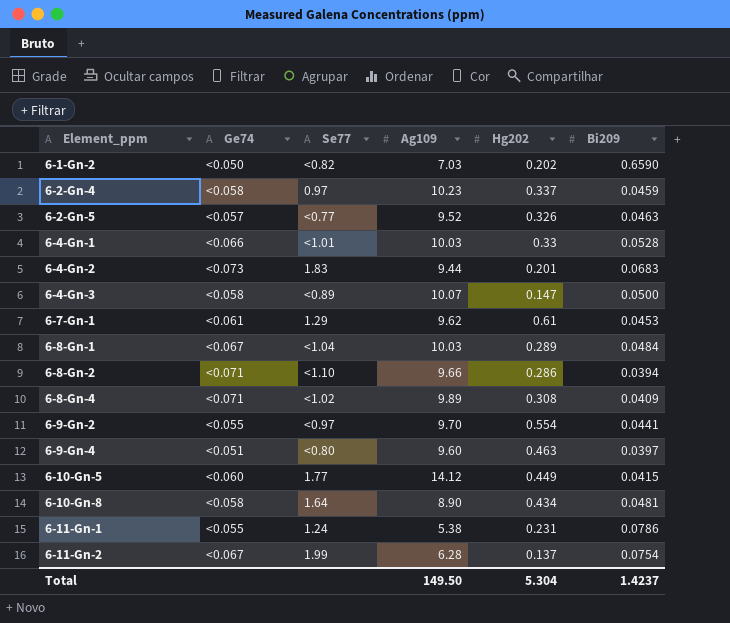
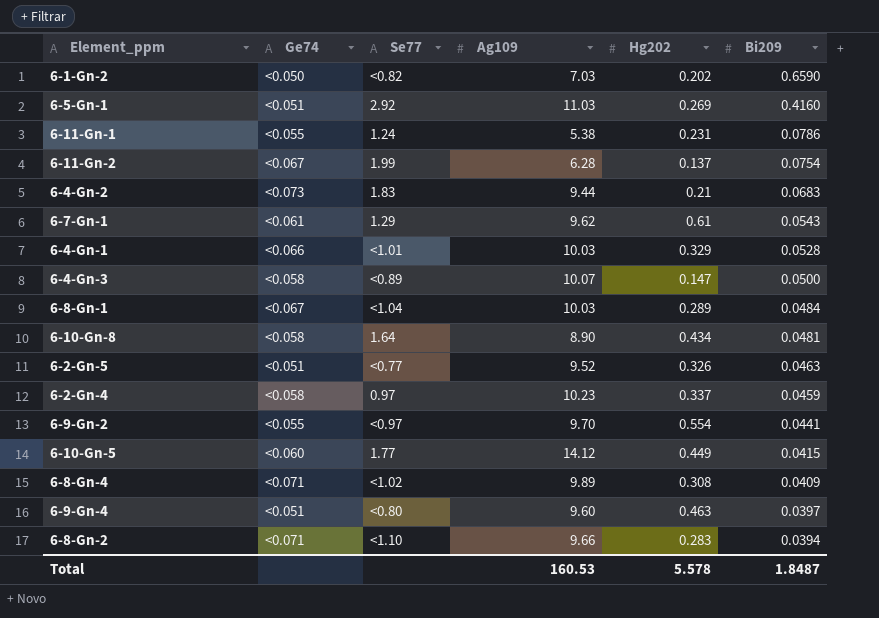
row order: Element_ppm ascending -> Bi209 descending
row 6-5-Gn-1: none -> <0.051 | 2.92 | 11.03 | 0.269 | 0.4160
6-4-Gn-2 | Hg202: 0.201 -> 0.21
6-7-Gn-1 | Bi209: 0.0453 -> 0.0543
6-4-Gn-1 | Hg202: 0.33 -> 0.329
6-2-Gn-5 | Ge74: <0.057 -> <0.051
6-8-Gn-2 | Hg202: 0.286 -> 0.283
Total | Ag109: 149.50 -> 160.53
Total | Hg202: 5.304 -> 5.578
Total | Bi209: 1.4237 -> 1.8487

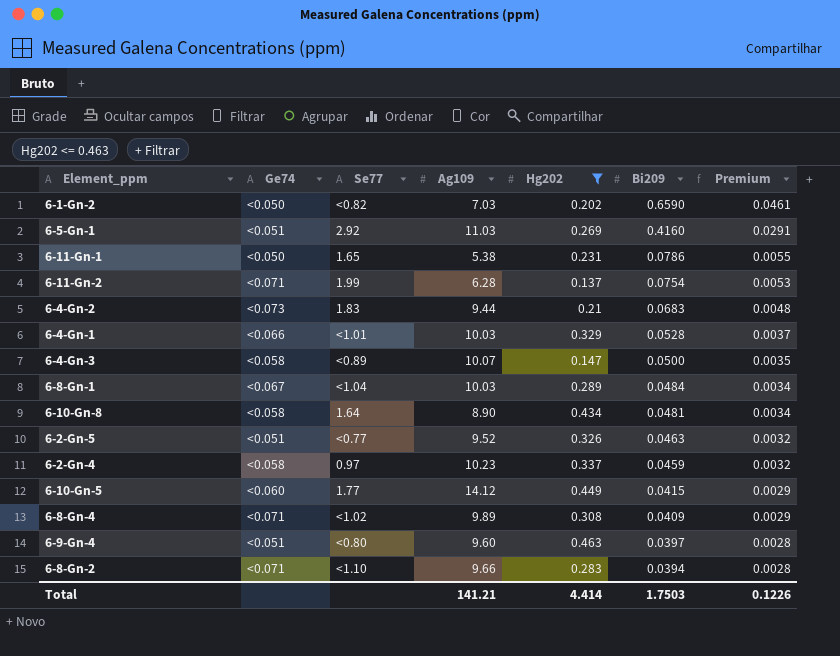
filter: none -> Hg202 <= 0.463
column Premium | formula: none -> [Bi209] * 0.07
6-11-Gn-1 | Ge74: <0.055 -> <0.050
6-11-Gn-1 | Se77: 1.24 -> 1.65
6-11-Gn-2 | Ge74: <0.067 -> <0.071
Total | Ag109: 160.53 -> 141.21
Total | Hg202: 5.578 -> 4.414
Total | Bi209: 1.8487 -> 1.7503

